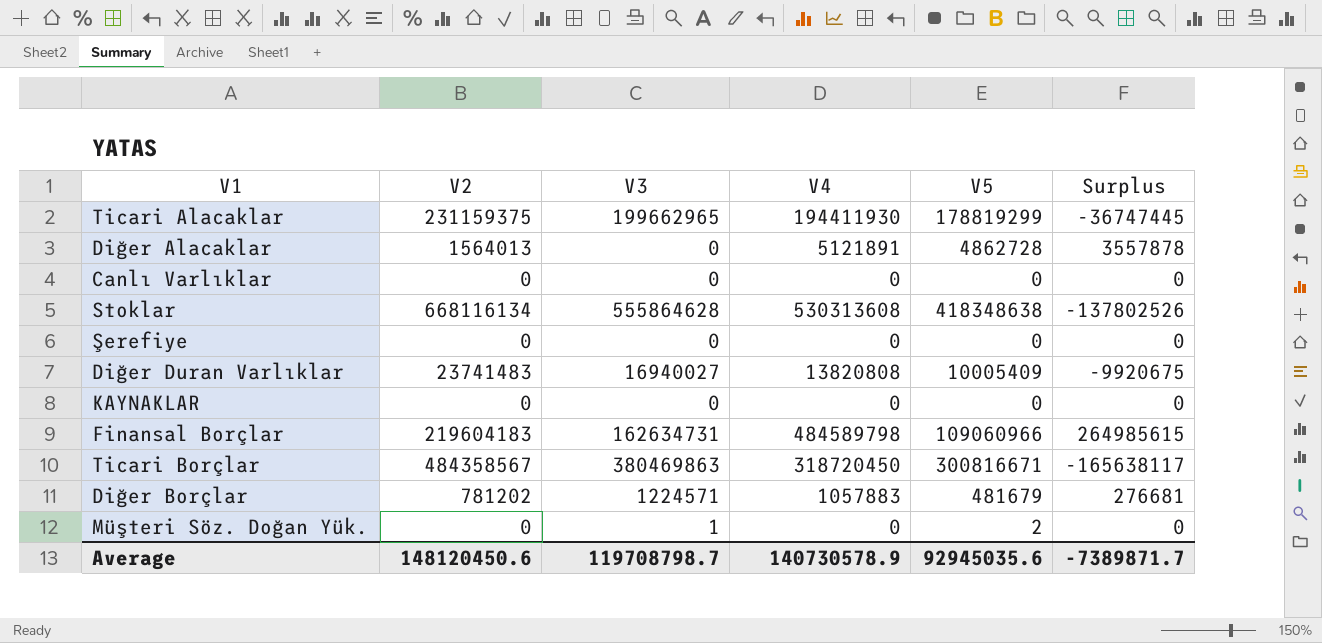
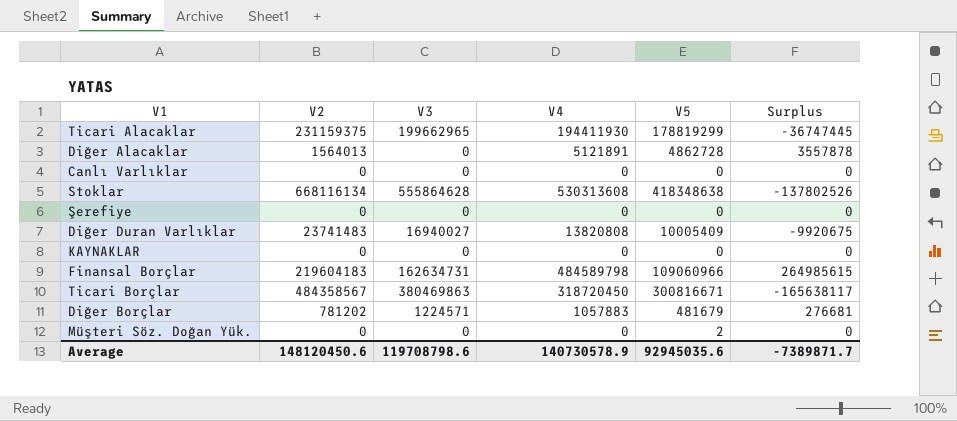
Müşteri Söz. Doğan Yük. | V3: 1 -> 0
Average | V3: 119708798.7 -> 119708798.6

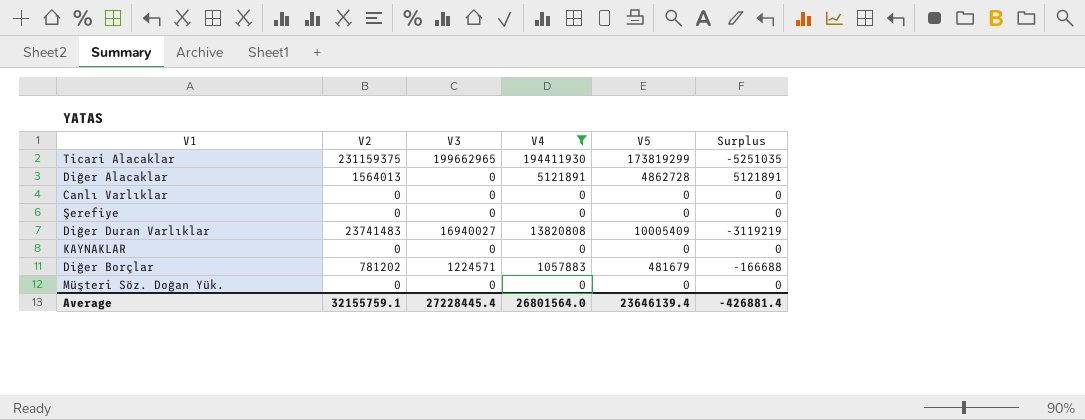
filter: none -> V4 <= 194411930
column Surplus | formula: [V4] - [V2] -> [V4] - [V3]
Ticari Alacaklar | V5: 178819299 -> 173819299
Müşteri Söz. Doğan Yük. | V5: 2 -> 0
Average | V2: 148120450.6 -> 32155759.1
Average | V3: 119708798.6 -> 27228445.4
Average | V4: 140730578.9 -> 26801564.0
Average | V5: 92945035.6 -> 23646139.4
Average | Surplus: -7389871.7 -> -426881.4

